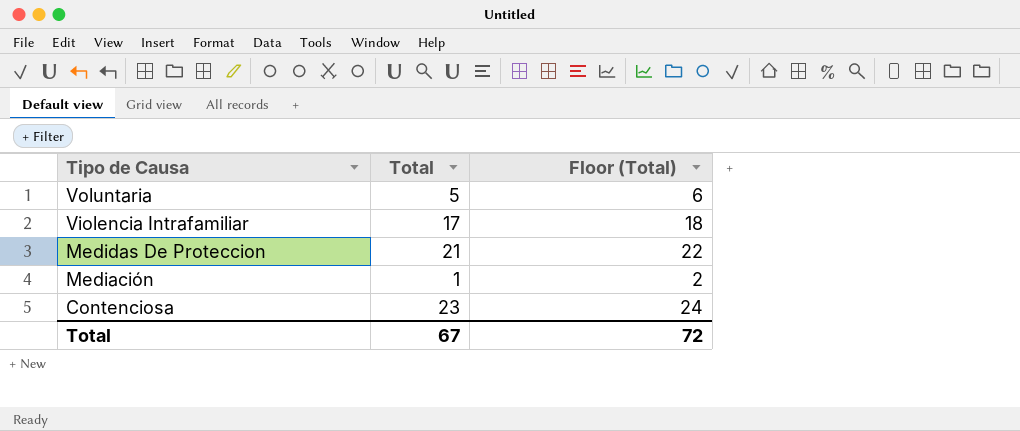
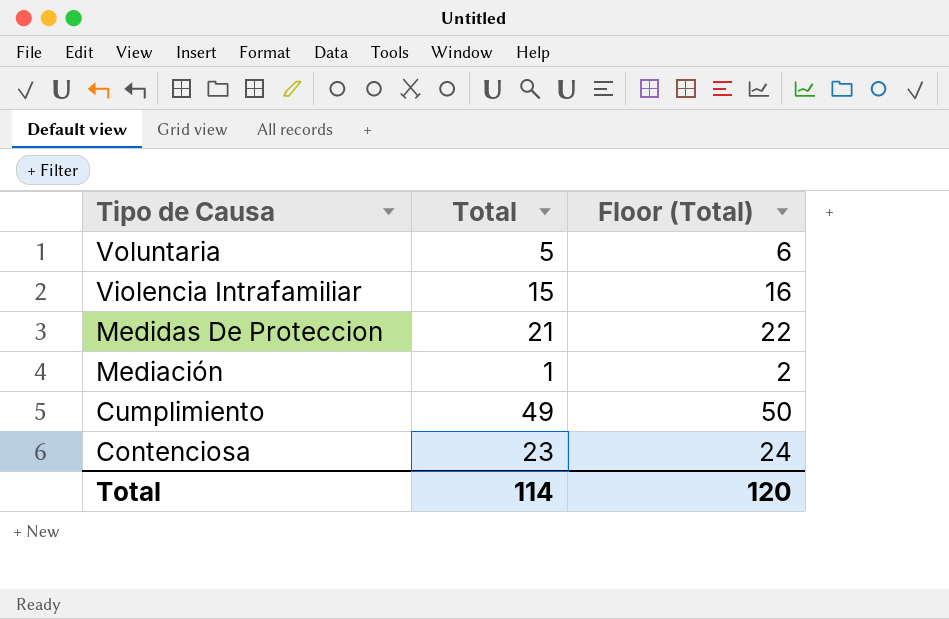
Violencia Intrafamiliar | Total: 17 -> 15
Violencia Intrafamiliar | Floor (Total): 18 -> 16
row Cumplimiento: none -> 49 | 50
Total | Total: 67 -> 114
Total | Floor (Total): 72 -> 120

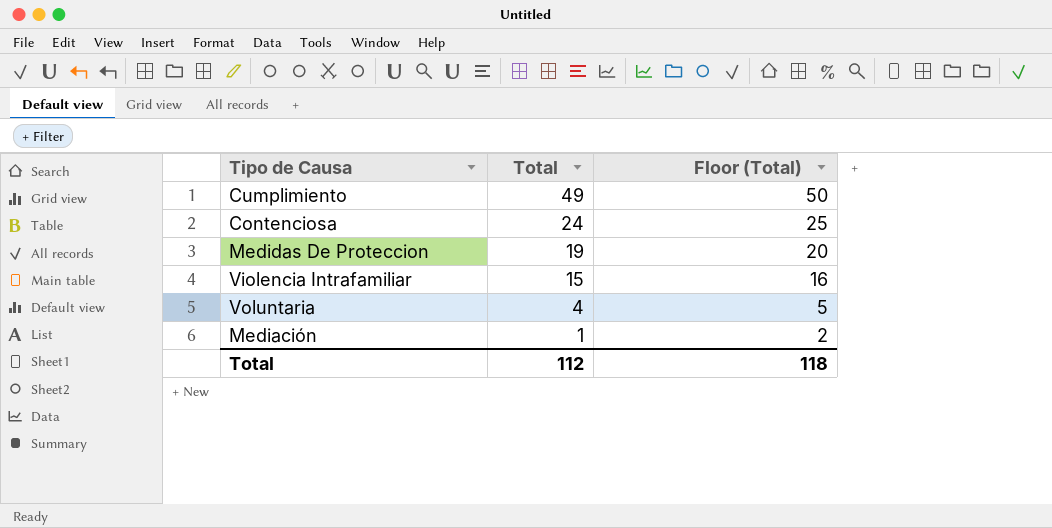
row order: Tipo de Causa descending -> Total descending
Contenciosa | Total: 23 -> 24
Contenciosa | Floor (Total): 24 -> 25
Medidas De Proteccion | Total: 21 -> 19
Medidas De Proteccion | Floor (Total): 22 -> 20
Voluntaria | Total: 5 -> 4
Voluntaria | Floor (Total): 6 -> 5
Total | Total: 114 -> 112
Total | Floor (Total): 120 -> 118

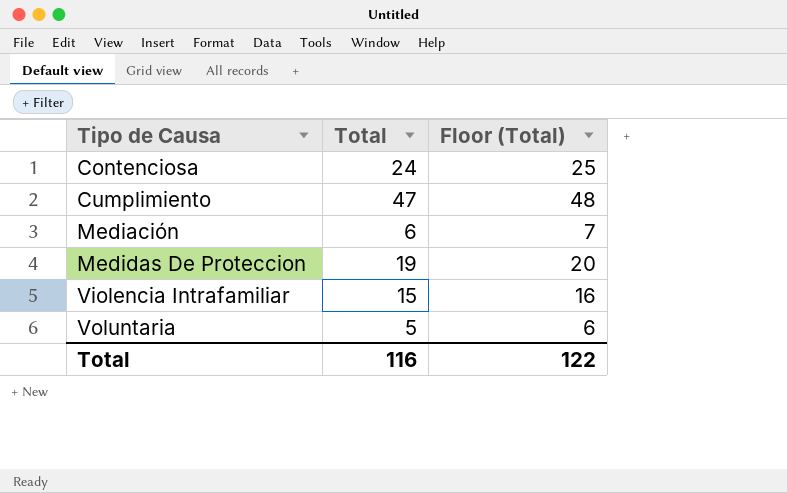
row order: Total descending -> Tipo de Causa ascending
Cumplimiento | Total: 49 -> 47
Cumplimiento | Floor (Total): 50 -> 48
Mediación | Total: 1 -> 6
Mediación | Floor (Total): 2 -> 7
Voluntaria | Total: 4 -> 5
Voluntaria | Floor (Total): 5 -> 6
Total | Total: 112 -> 116
Total | Floor (Total): 118 -> 122

